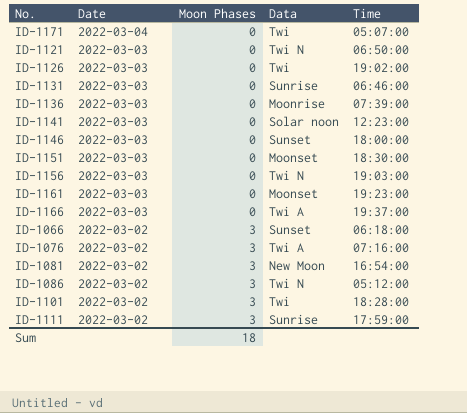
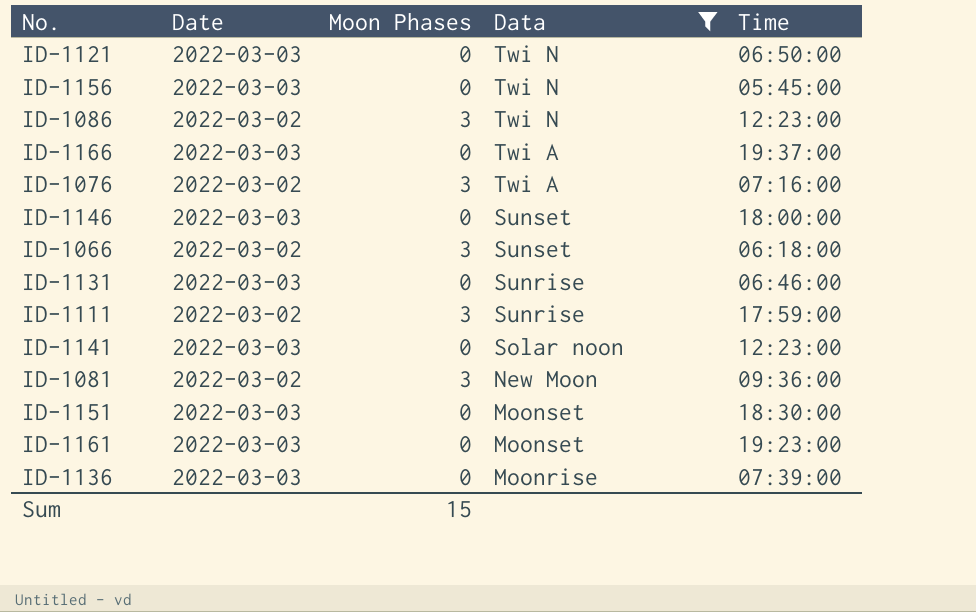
filter: none -> Data != Twi
row order: Date descending -> Data descending
ID-1156 | Time: 19:03:00 -> 05:45:00
ID-1086 | Time: 05:12:00 -> 12:23:00
ID-1081 | Time: 16:54:00 -> 09:36:00
Sum | Moon Phases: 18 -> 15

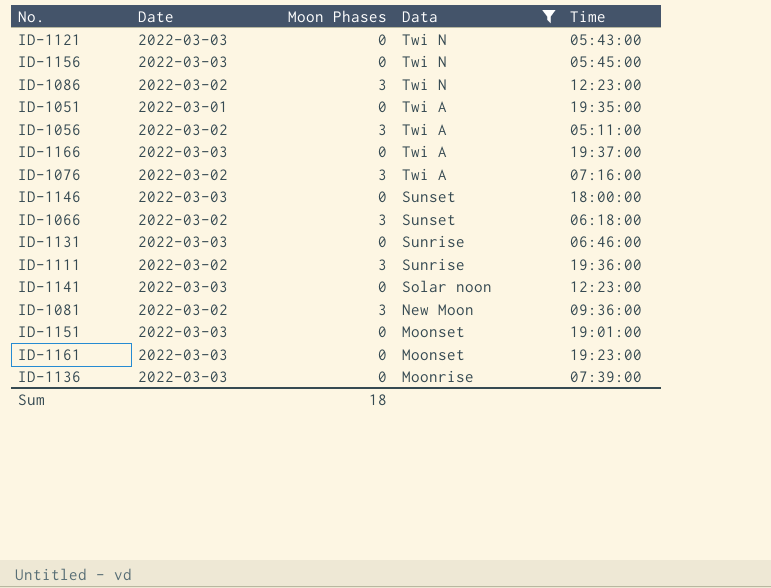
ID-1121 | Time: 06:50:00 -> 05:43:00
row ID-1051: none -> 2022-03-01 | 0 | Twi A | 19:35:00
row ID-1056: none -> 2022-03-02 | 3 | Twi A | 05:11:00
ID-1111 | Time: 17:59:00 -> 19:36:00
ID-1151 | Time: 18:30:00 -> 19:01:00
Sum | Moon Phases: 15 -> 18

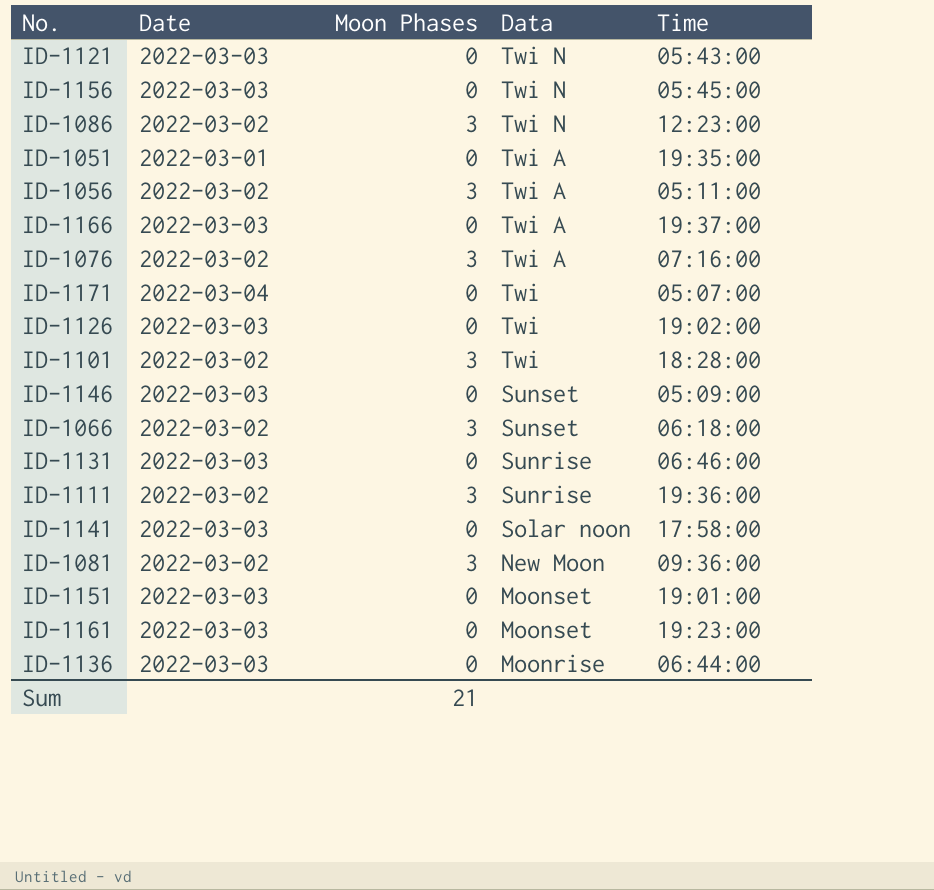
filter: Data != Twi -> none
ID-1146 | Time: 18:00:00 -> 05:09:00
ID-1141 | Time: 12:23:00 -> 17:58:00
ID-1136 | Time: 07:39:00 -> 06:44:00
Sum | Moon Phases: 18 -> 21

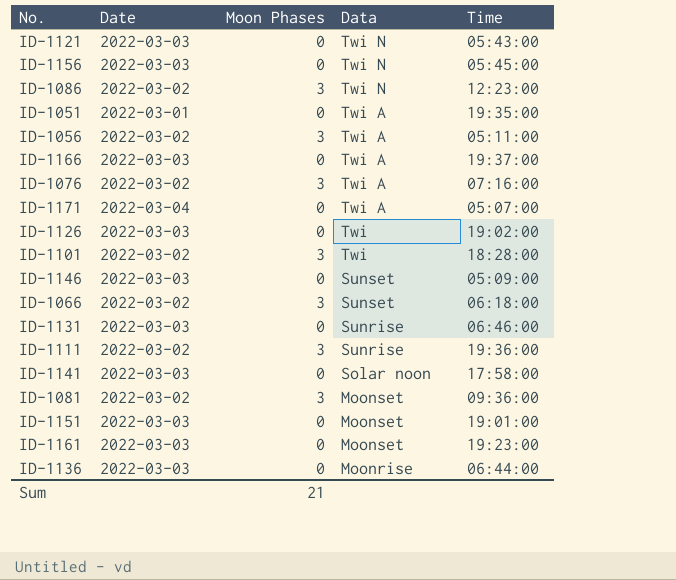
ID-1171 | Data: Twi -> Twi A
ID-1081 | Data: New Moon -> Moonset

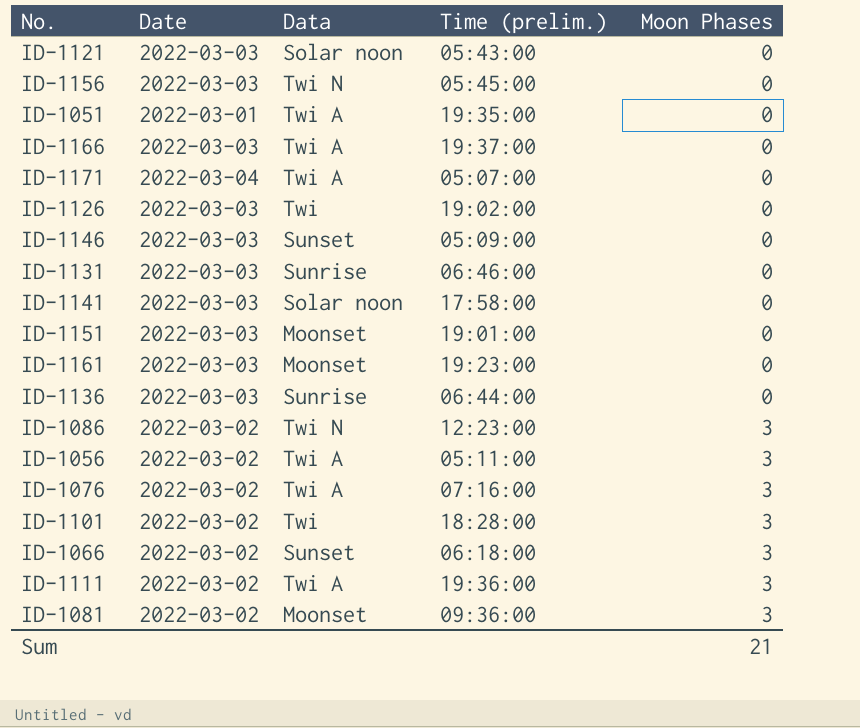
row order: Data descending -> Moon Phases ascending
column name: Time -> Time (prelim.)
column Moon Phases | position: 3 -> 5
ID-1121 | Data: Twi N -> Solar noon
ID-1136 | Data: Moonrise -> Sunrise
ID-1111 | Data: Sunrise -> Twi A

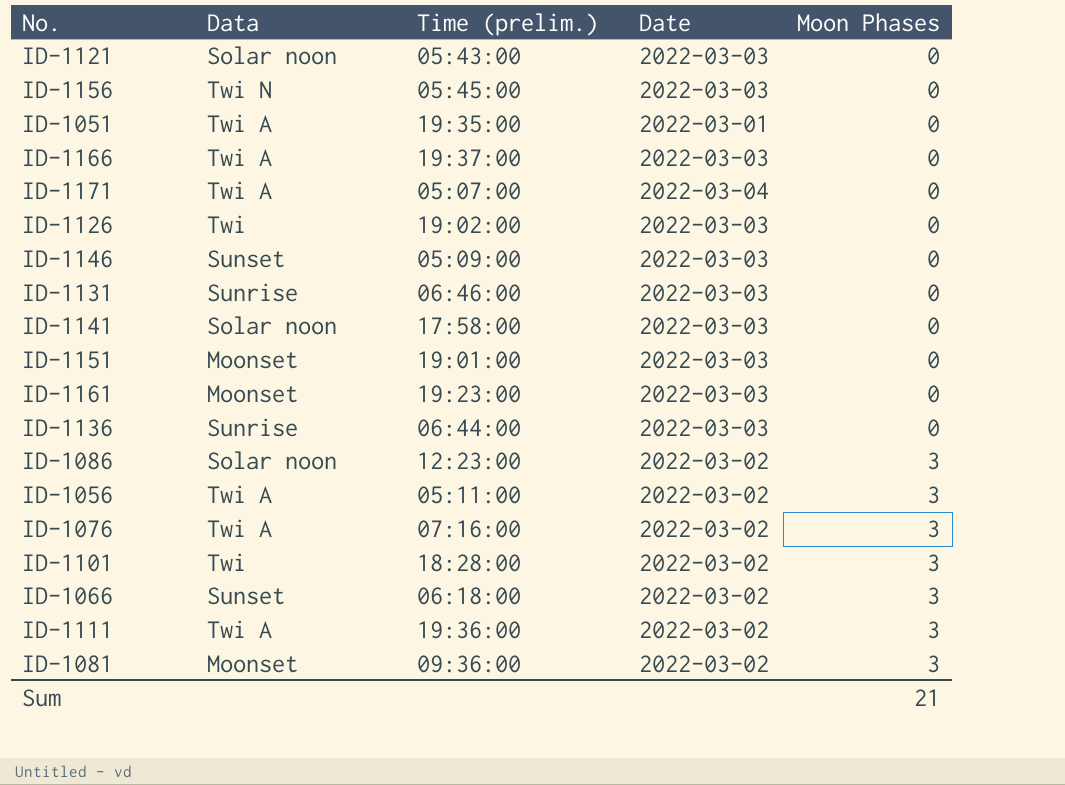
column Date | position: 2 -> 4
ID-1086 | Data: Twi N -> Solar noon

